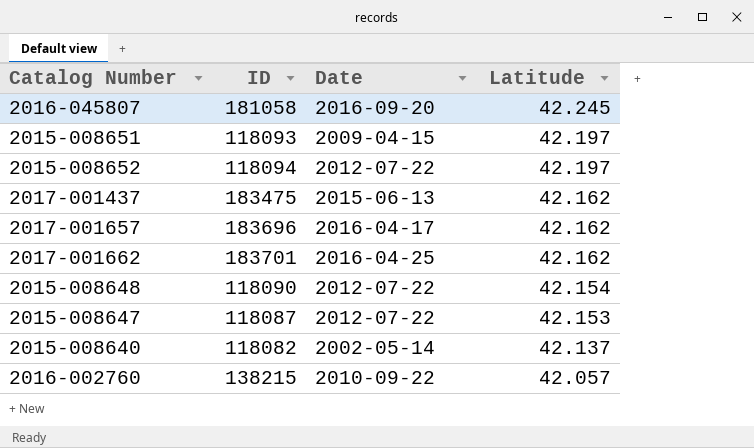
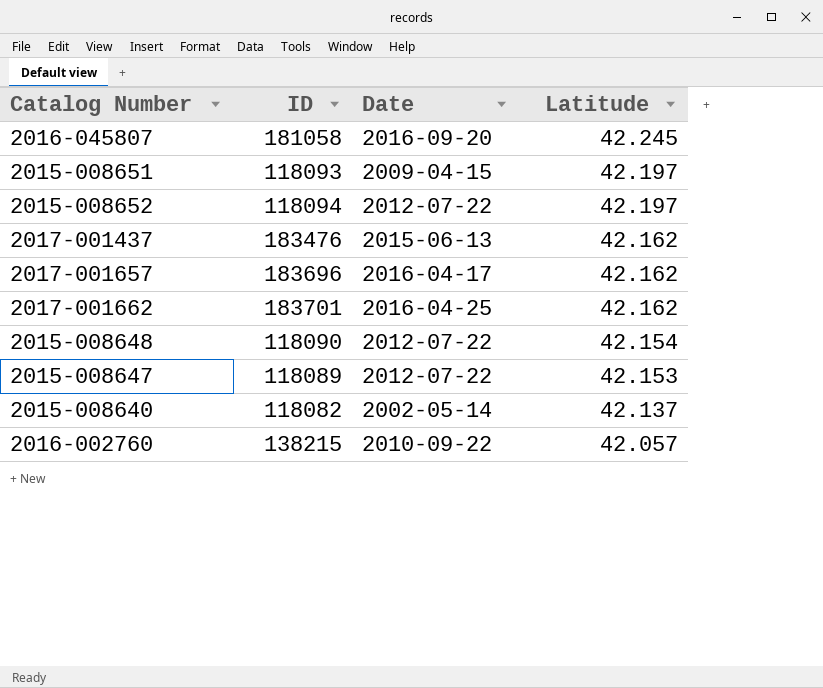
2017-001437 | ID: 183475 -> 183476
2015-008647 | ID: 118087 -> 118089

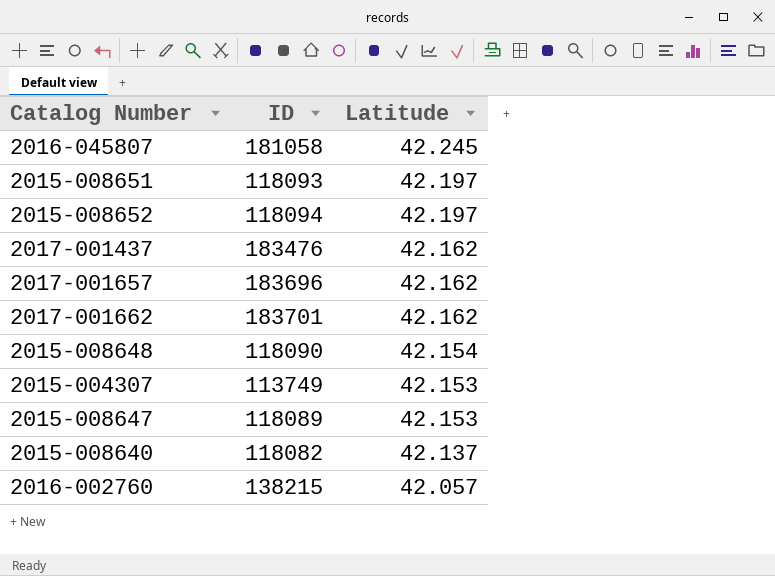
column Date | position: 3 -> none
row 2015-004307: none -> 113749 | 42.153

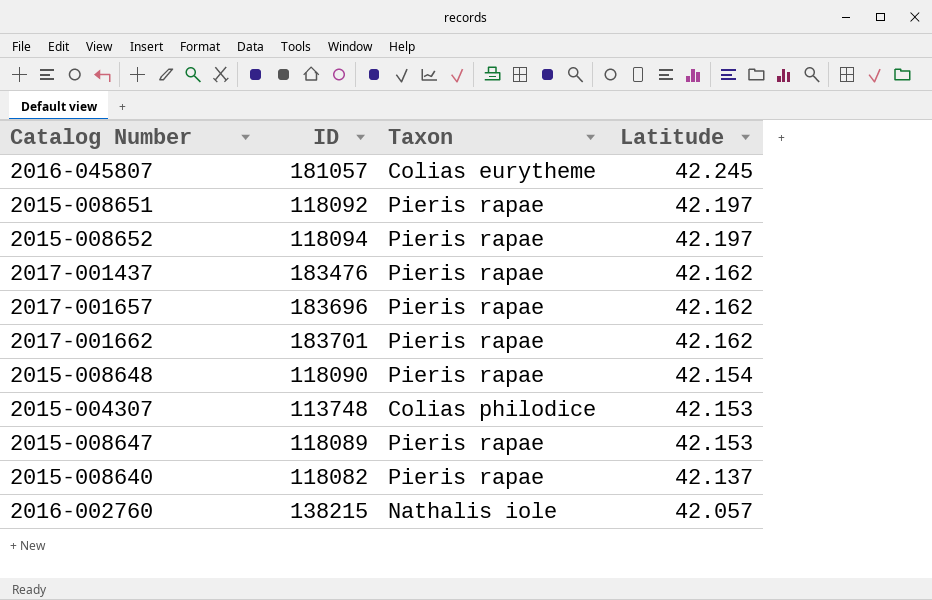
column Taxon | position: none -> 3
2016-045807 | ID: 181058 -> 181057
2015-008651 | ID: 118093 -> 118092
2015-004307 | ID: 113749 -> 113748

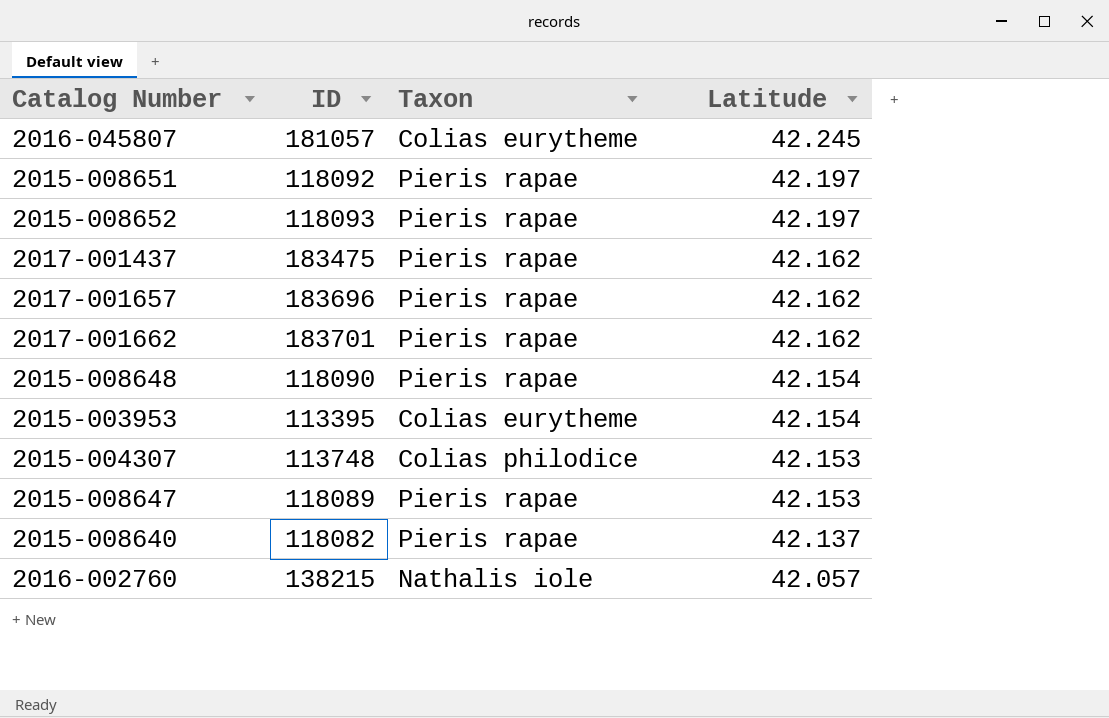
2015-008652 | ID: 118094 -> 118093
2017-001437 | ID: 183476 -> 183475
row 2015-003953: none -> 113395 | Colias eurytheme | 42.154

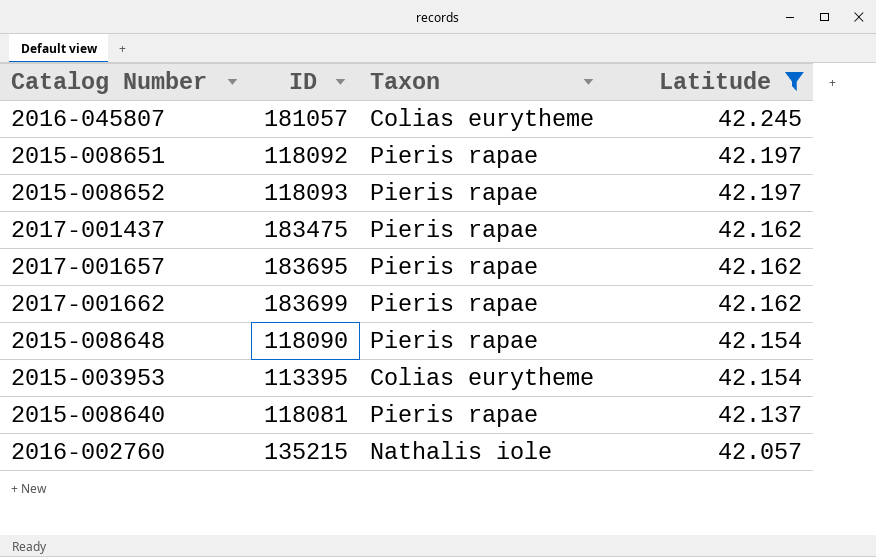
filter: none -> Latitude != 42.153
2017-001657 | ID: 183696 -> 183695
2017-001662 | ID: 183701 -> 183699
2015-008640 | ID: 118082 -> 118081
2016-002760 | ID: 138215 -> 135215

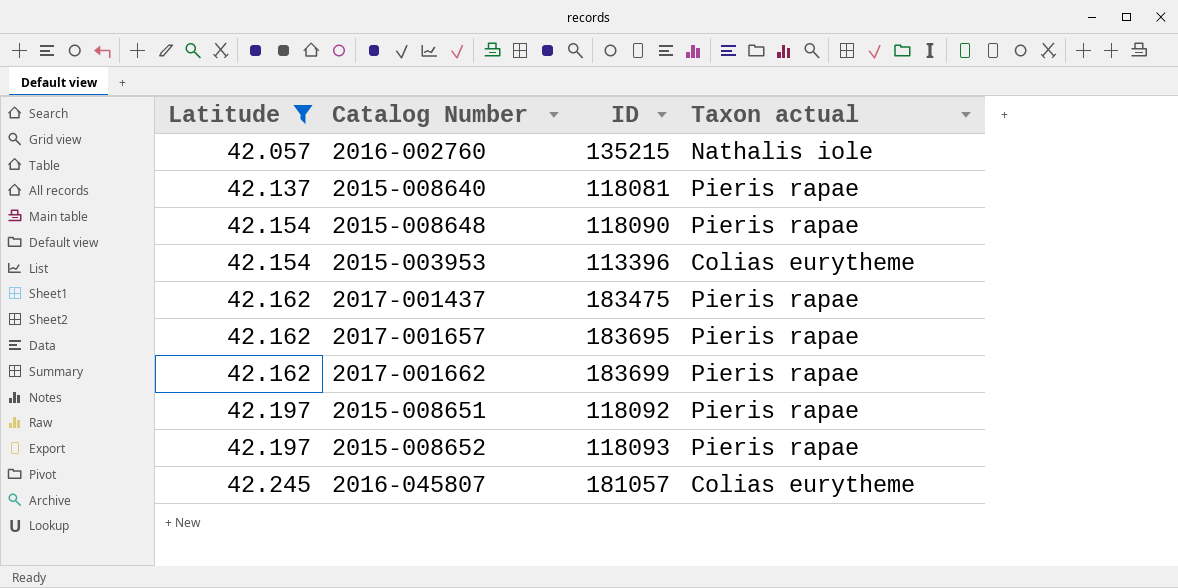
row order: Latitude descending -> Latitude ascending
column Latitude | position: 4 -> 1
column name: Taxon -> Taxon actual
2015-003953 | ID: 113395 -> 113396

